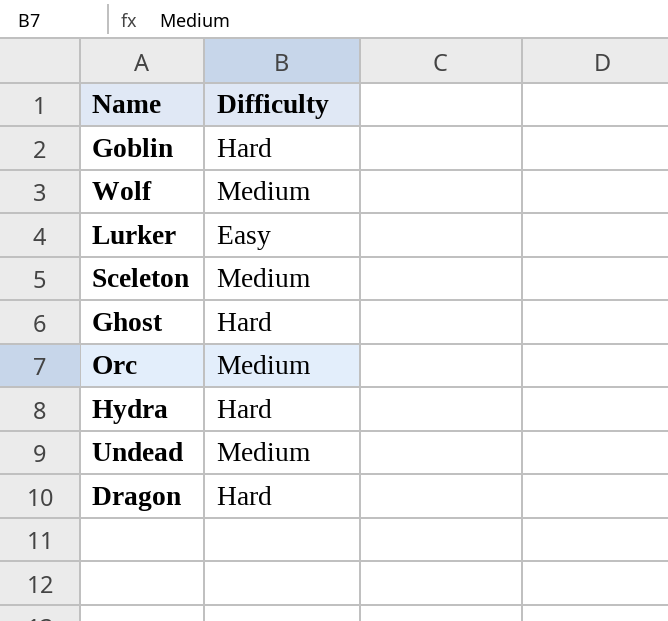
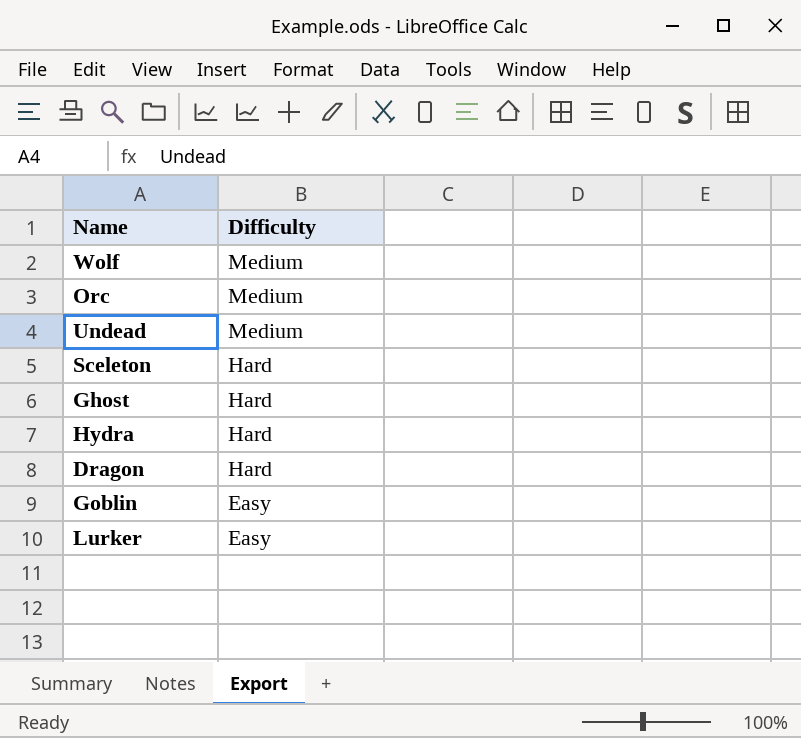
row order: none -> Difficulty descending
Sceleton | Difficulty: Medium -> Hard
Goblin | Difficulty: Hard -> Easy

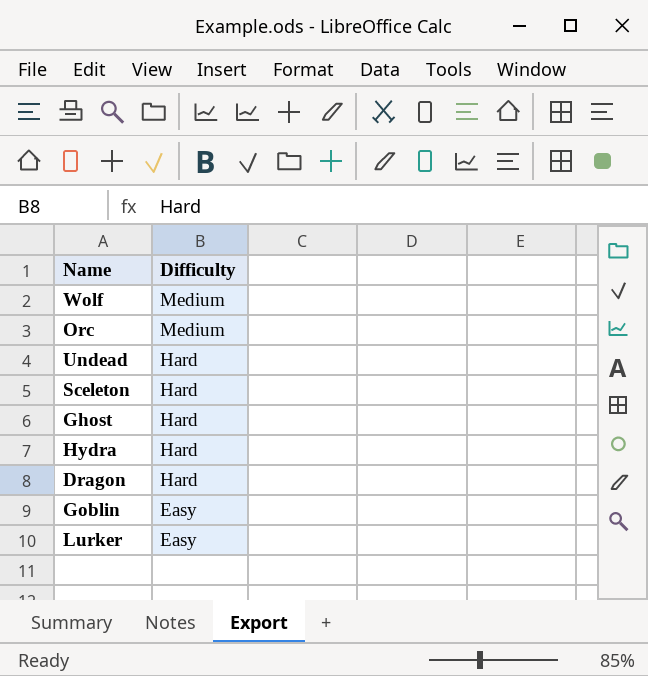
Undead | Difficulty: Medium -> Hard

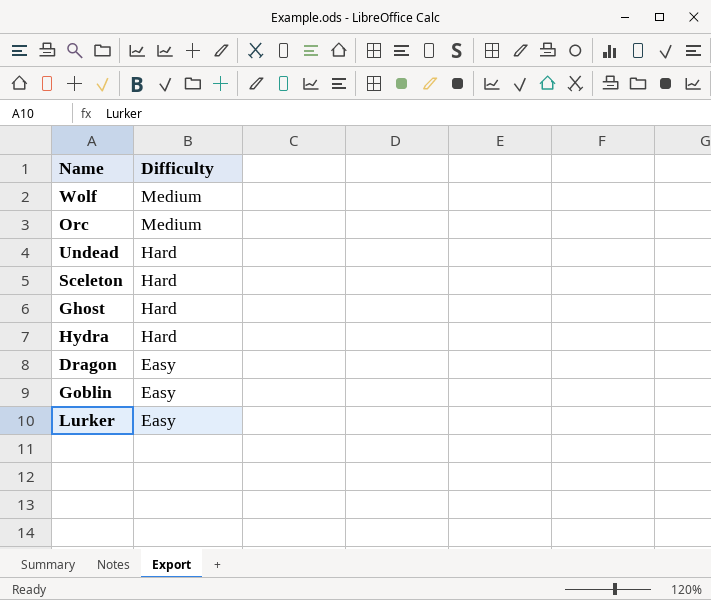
Dragon | Difficulty: Hard -> Easy

